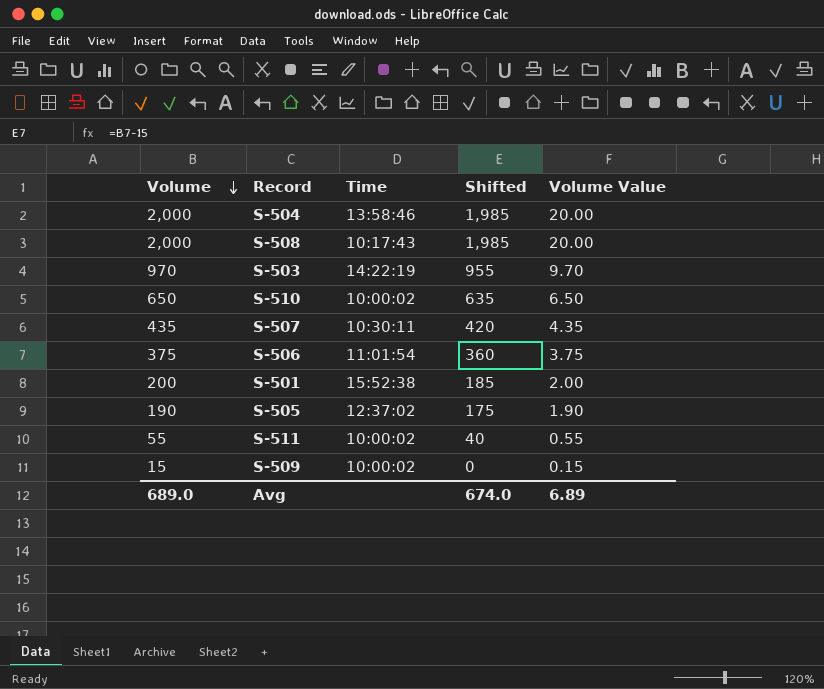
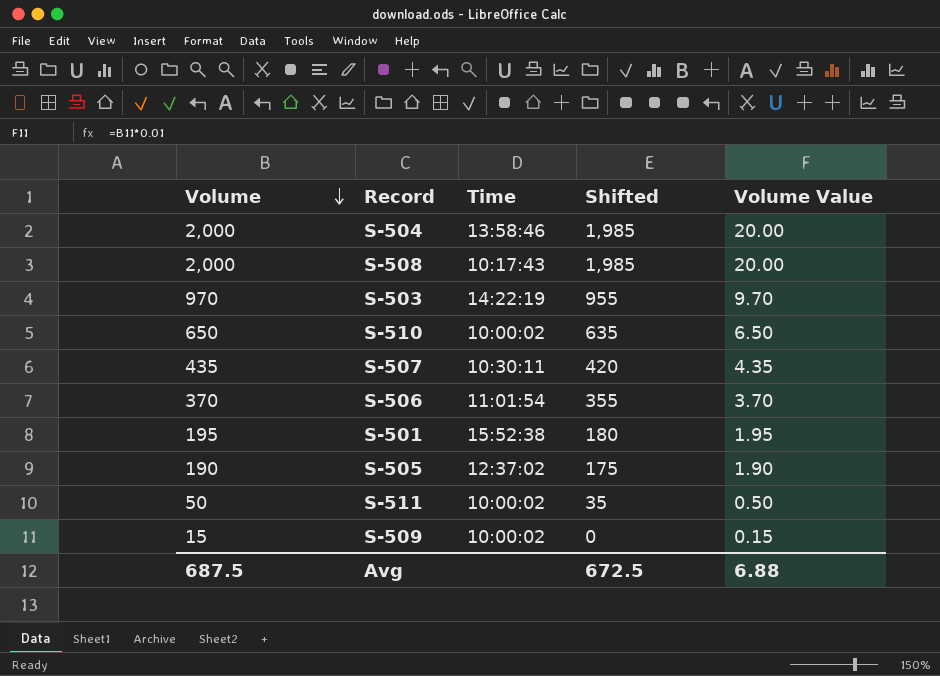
S-506 | Volume: 375 -> 370
S-506 | Shifted: 360 -> 355
S-506 | Volume Value: 3.75 -> 3.70
S-501 | Volume: 200 -> 195
S-501 | Shifted: 185 -> 180
S-501 | Volume Value: 2.00 -> 1.95
S-511 | Volume: 55 -> 50
S-511 | Shifted: 40 -> 35
S-511 | Volume Value: 0.55 -> 0.50
Avg | Volume: 689.0 -> 687.5
Avg | Shifted: 674.0 -> 672.5
Avg | Volume Value: 6.89 -> 6.88

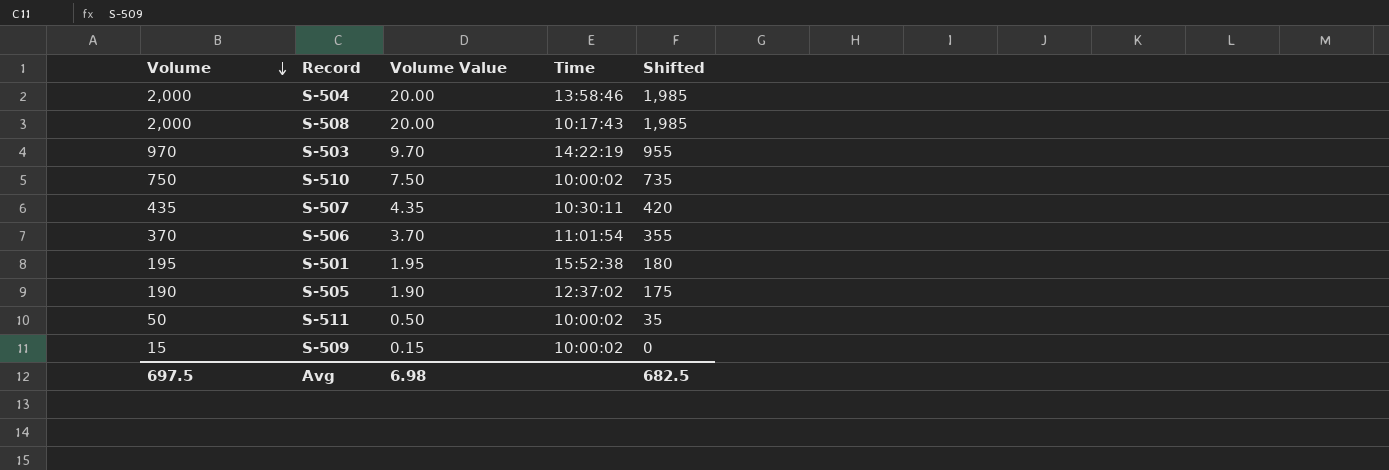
column Volume Value | position: 5 -> 3
S-510 | Volume: 650 -> 750
S-510 | Volume Value: 6.50 -> 7.50
S-510 | Shifted: 635 -> 735
Avg | Volume: 687.5 -> 697.5
Avg | Volume Value: 6.88 -> 6.98
Avg | Shifted: 672.5 -> 682.5

